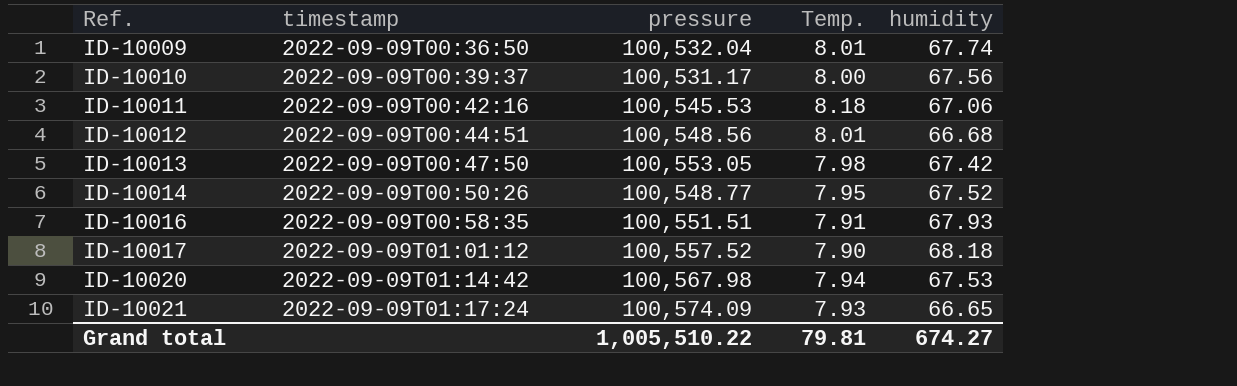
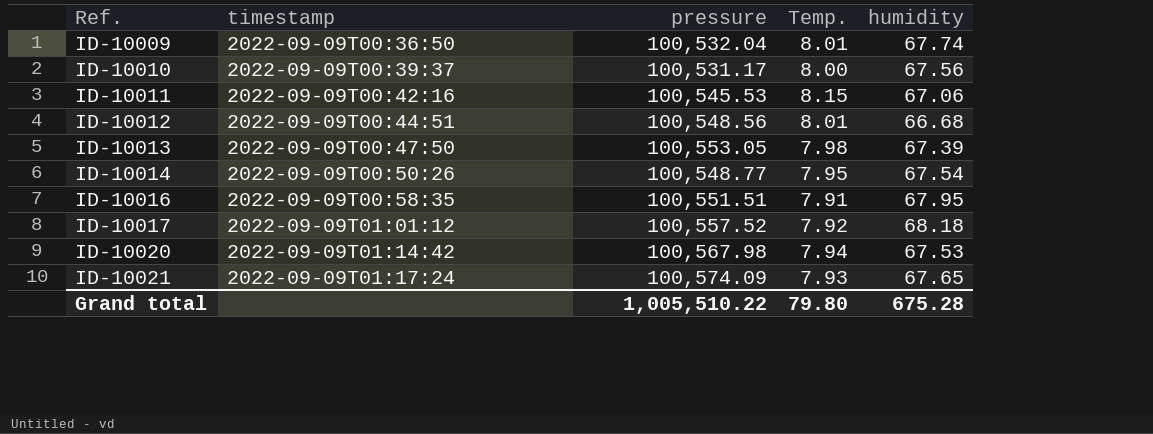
ID-10011 | Temp.: 8.18 -> 8.15
ID-10013 | humidity: 67.42 -> 67.39
ID-10014 | humidity: 67.52 -> 67.54
ID-10016 | humidity: 67.93 -> 67.95
ID-10017 | Temp.: 7.90 -> 7.92
ID-10021 | humidity: 66.65 -> 67.65
Grand total | Temp.: 79.81 -> 79.80
Grand total | humidity: 674.27 -> 675.28

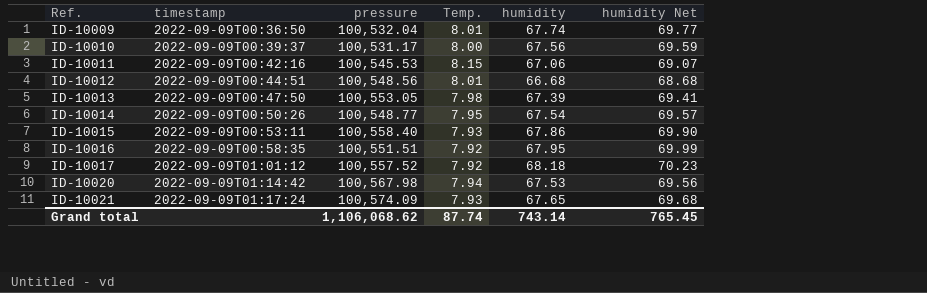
column humidity Net | formula: none -> [humidity] * 1.03
row ID-10015: none -> 2022-09-09T00:53:11 | 100,558.40 | 7.93 | 67.86 | 69.90
ID-10016 | Temp.: 7.91 -> 7.92
Grand total | pressure: 1,005,510.22 -> 1,106,068.62
Grand total | Temp.: 79.80 -> 87.74
Grand total | humidity: 675.28 -> 743.14

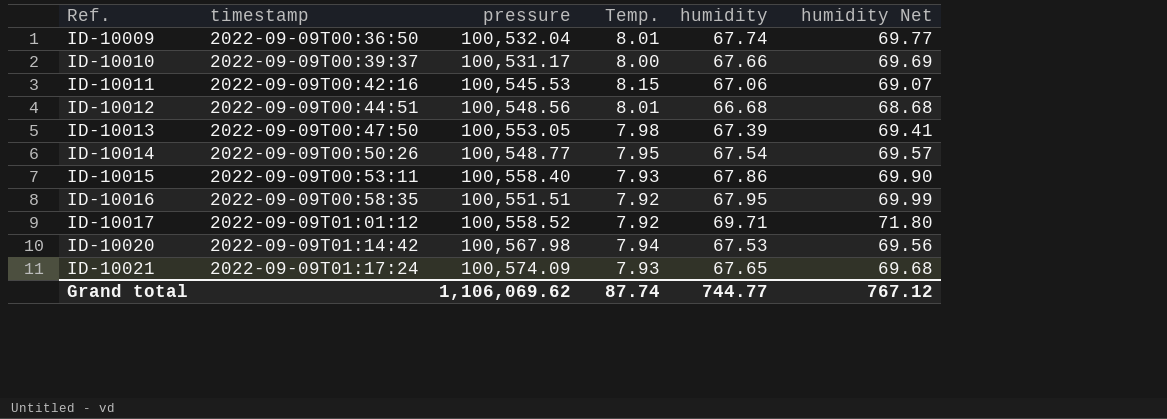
ID-10010 | humidity: 67.56 -> 67.66
ID-10010 | humidity Net: 69.59 -> 69.69
ID-10017 | pressure: 100,557.52 -> 100,558.52
ID-10017 | humidity: 68.18 -> 69.71
ID-10017 | humidity Net: 70.23 -> 71.80
Grand total | pressure: 1,106,068.62 -> 1,106,069.62
Grand total | humidity: 743.14 -> 744.77
Grand total | humidity Net: 765.45 -> 767.12

